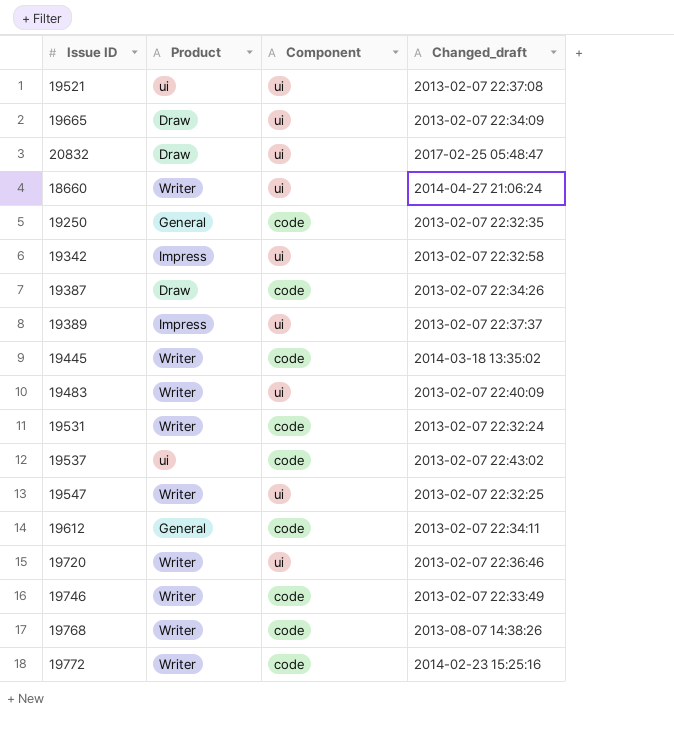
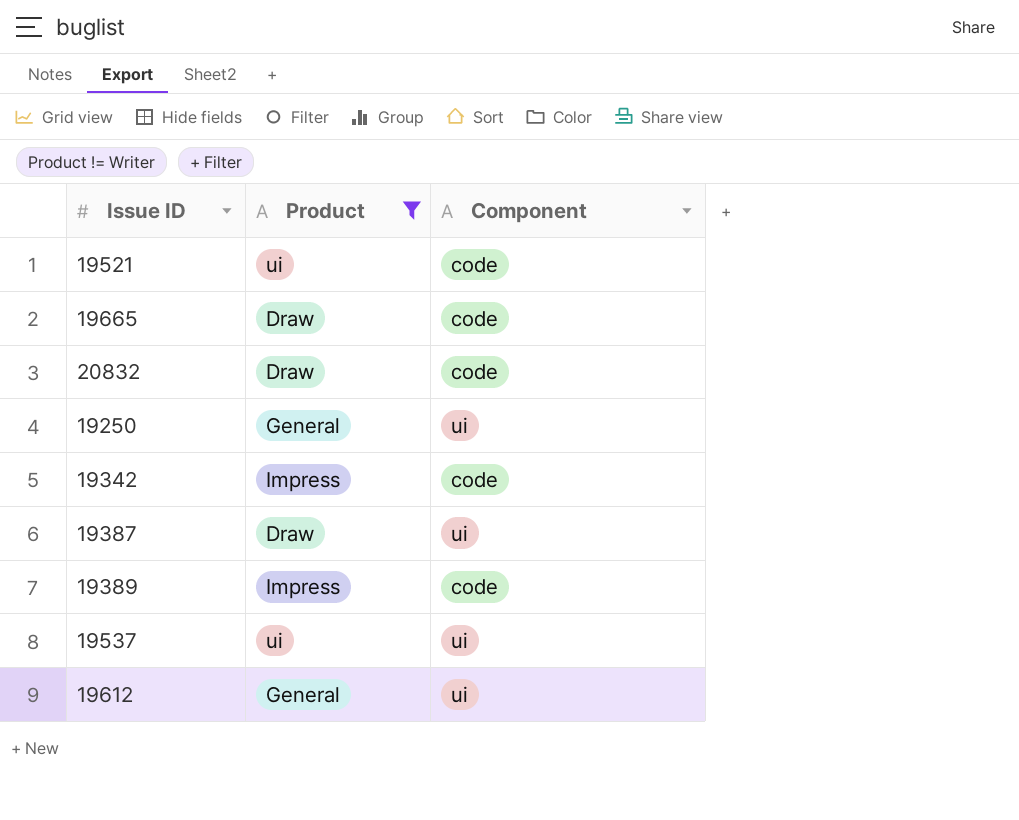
filter: none -> Product != Writer
column Changed_draft | position: 4 -> none
19521 | Component: ui -> code
19665 | Component: ui -> code
20832 | Component: ui -> code
19250 | Component: code -> ui
19342 | Component: ui -> code
19387 | Component: code -> ui
19389 | Component: ui -> code
19537 | Component: code -> ui
19612 | Component: code -> ui

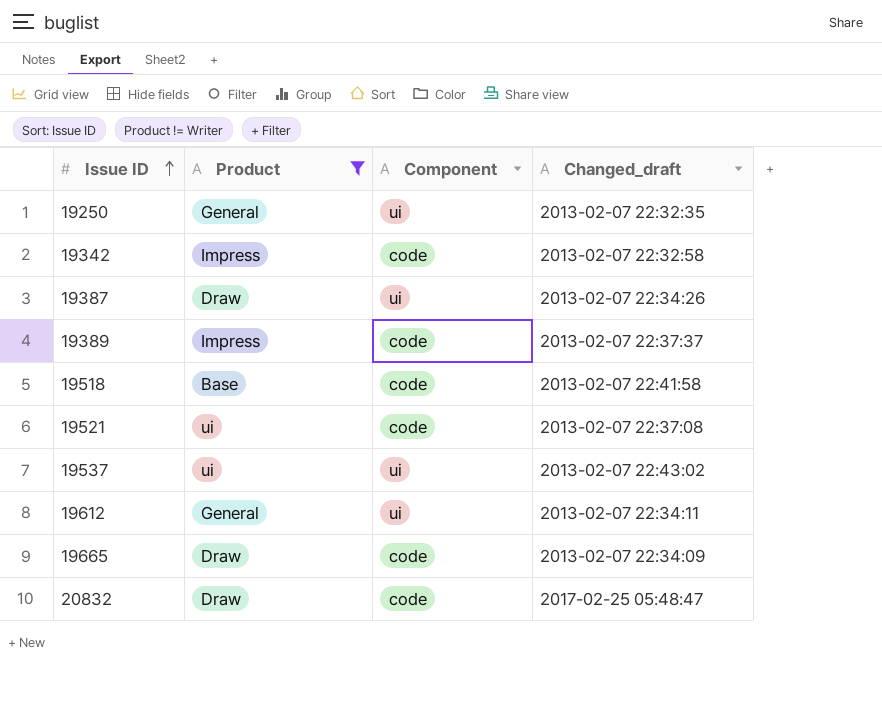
row order: none -> Issue ID ascending
column Changed_draft | position: none -> 4
row 19518: none -> Base | code | 2013-02-07 22:41:58

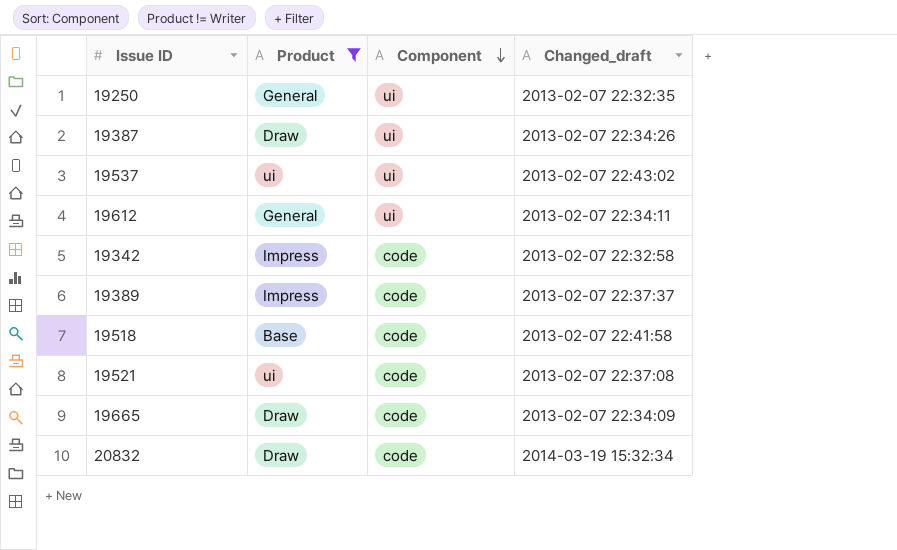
row order: Issue ID ascending -> Component descending
20832 | Changed_draft: 2017-02-25 05:48:47 -> 2014-03-19 15:32:34

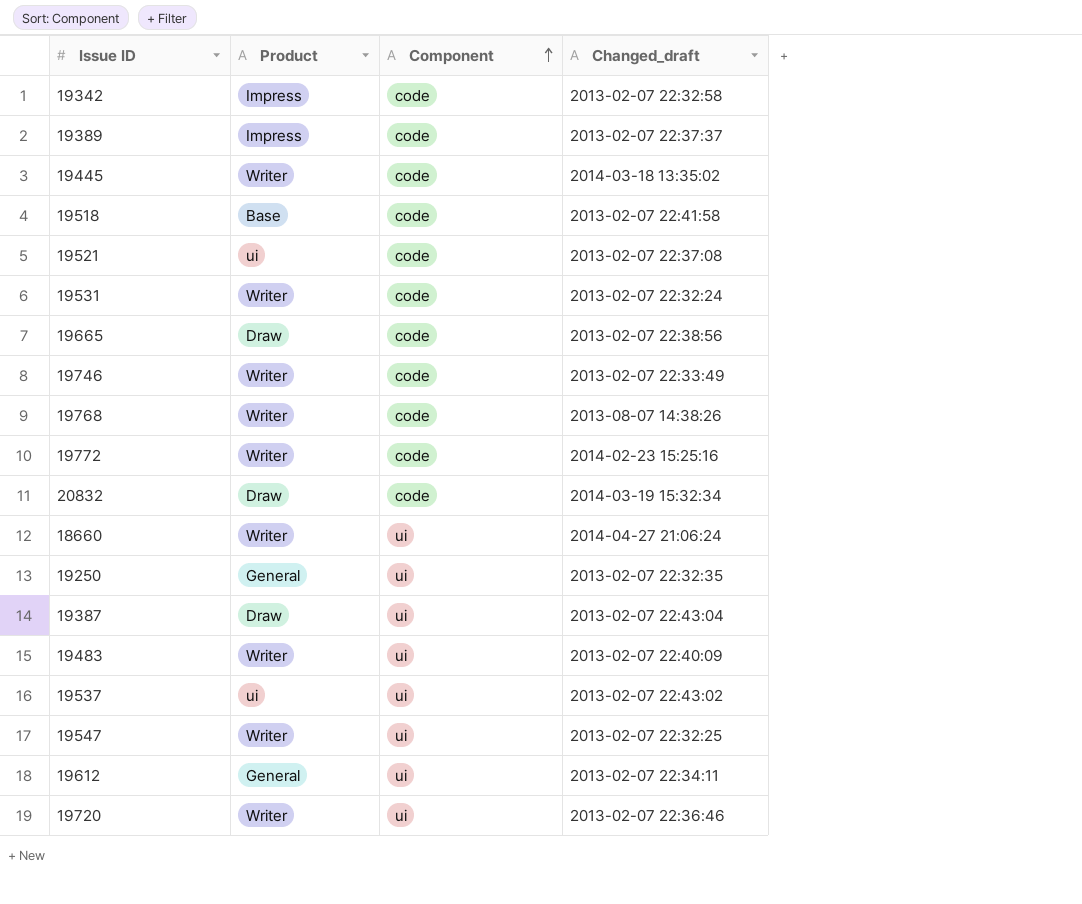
filter: Product != Writer -> none
row order: Component descending -> Component ascending
19665 | Changed_draft: 2013-02-07 22:34:09 -> 2013-02-07 22:38:56
19387 | Changed_draft: 2013-02-07 22:34:26 -> 2013-02-07 22:43:04

